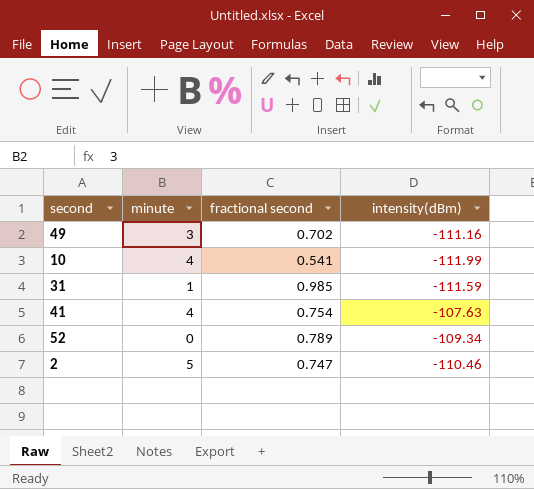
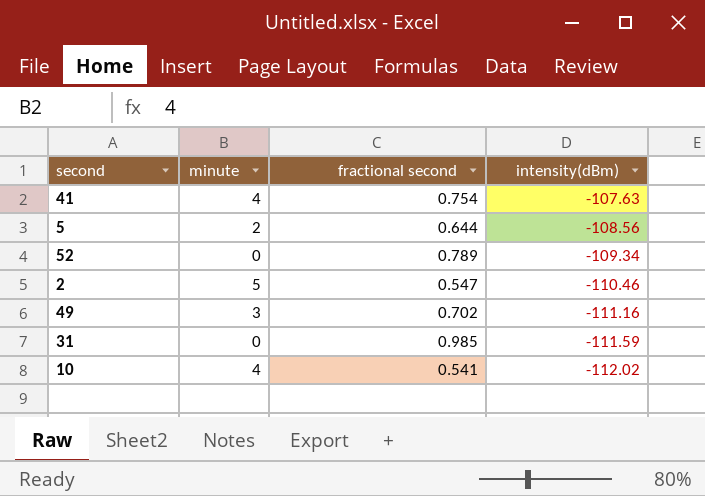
row order: none -> intensity(dBm) descending
row 5: none -> 2 | 0.644 | -108.56
2 | fractional second: 0.747 -> 0.547
31 | minute: 1 -> 0
10 | intensity(dBm): -111.99 -> -112.02

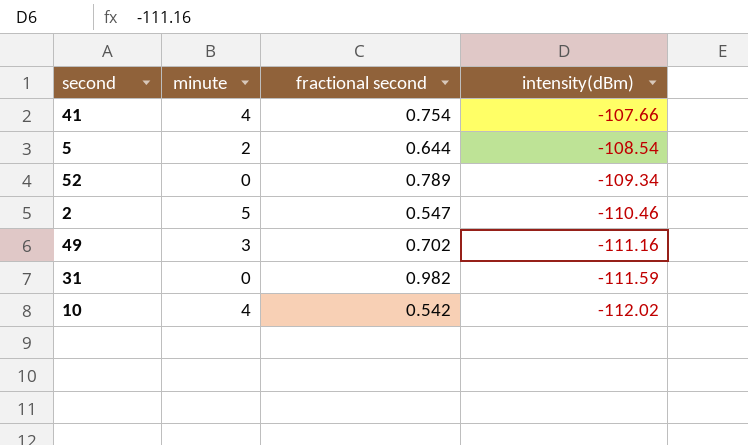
41 | intensity(dBm): -107.63 -> -107.66
5 | intensity(dBm): -108.56 -> -108.54
31 | fractional second: 0.985 -> 0.982
10 | fractional second: 0.541 -> 0.542

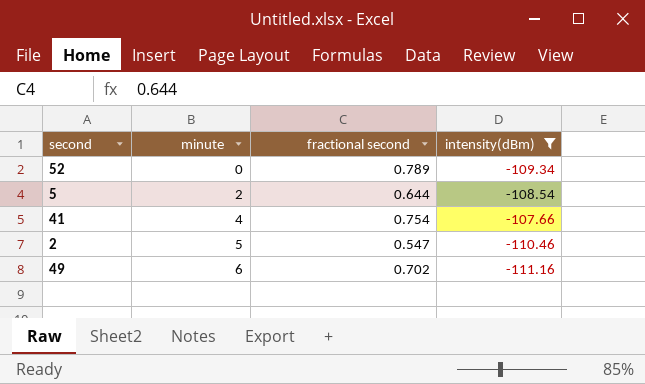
filter: none -> intensity(dBm) >= -111.16
row order: intensity(dBm) descending -> minute ascending
49 | minute: 3 -> 6

